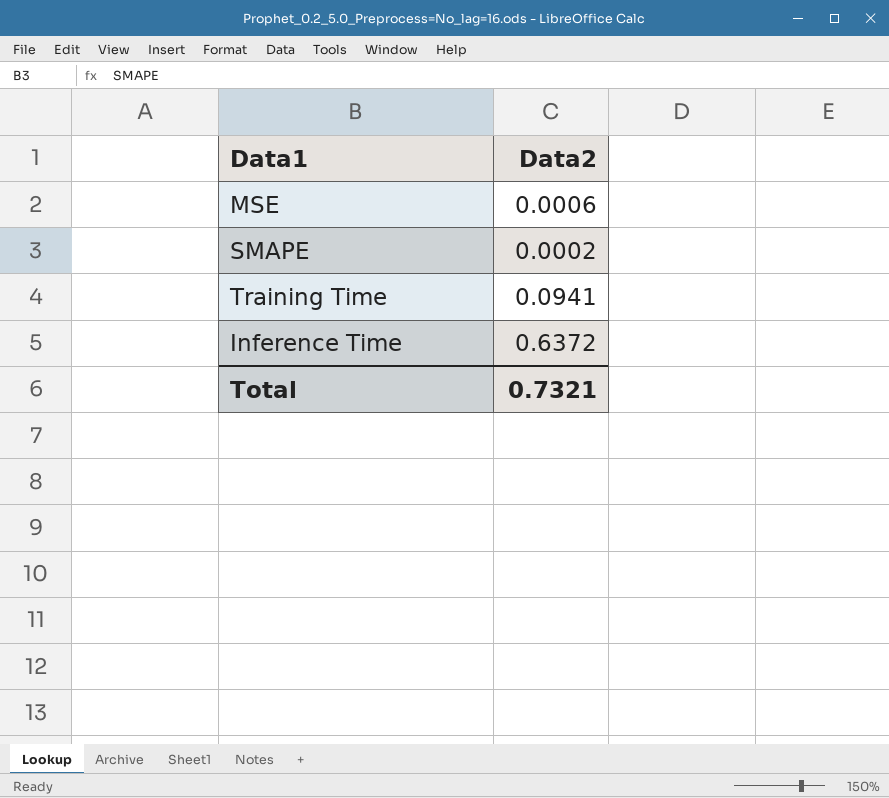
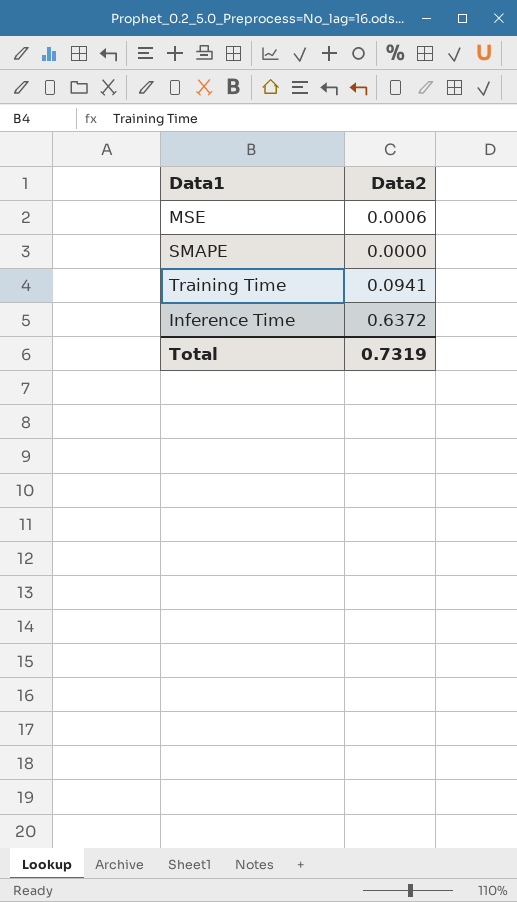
SMAPE | Data2: 0.0002 -> 0.0000
Total | Data2: 0.7321 -> 0.7319

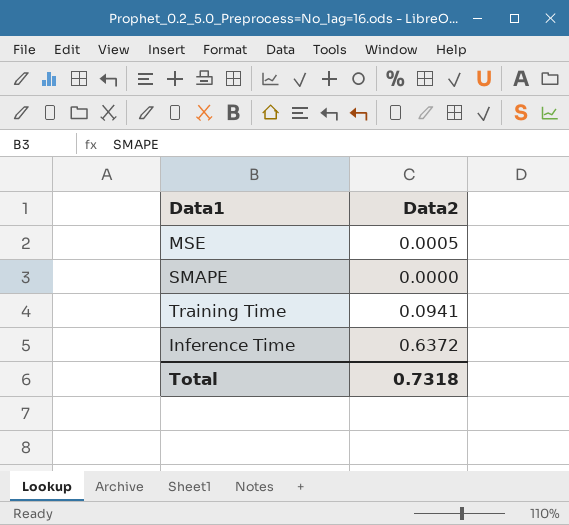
MSE | Data2: 0.0006 -> 0.0005
Total | Data2: 0.7319 -> 0.7318

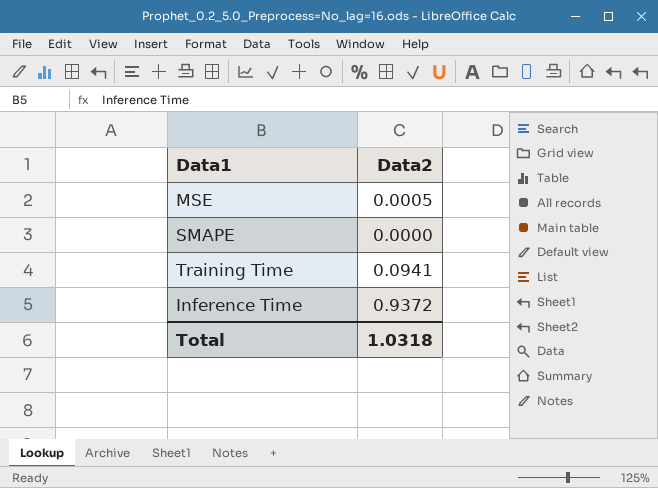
Inference Time | Data2: 0.6372 -> 0.9372
Total | Data2: 0.7318 -> 1.0318

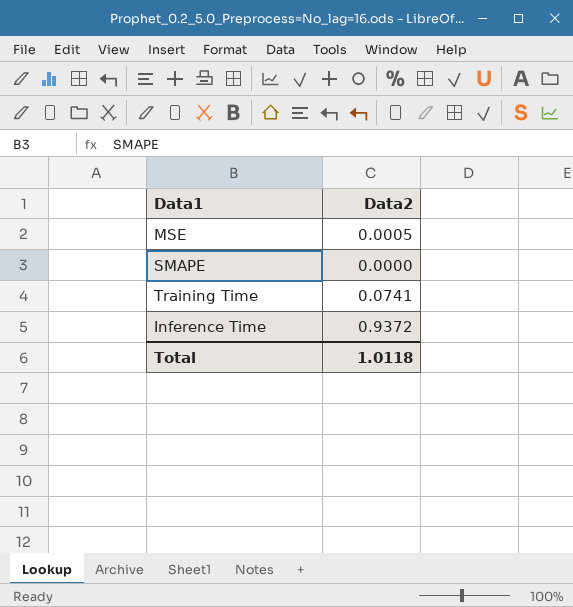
Training Time | Data2: 0.0941 -> 0.0741
Total | Data2: 1.0318 -> 1.0118

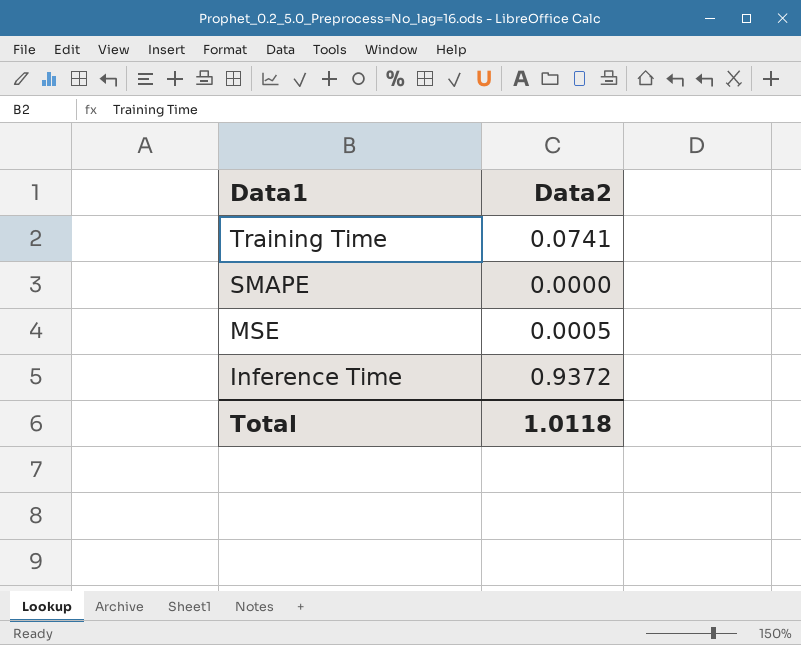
row order: none -> Data1 descending

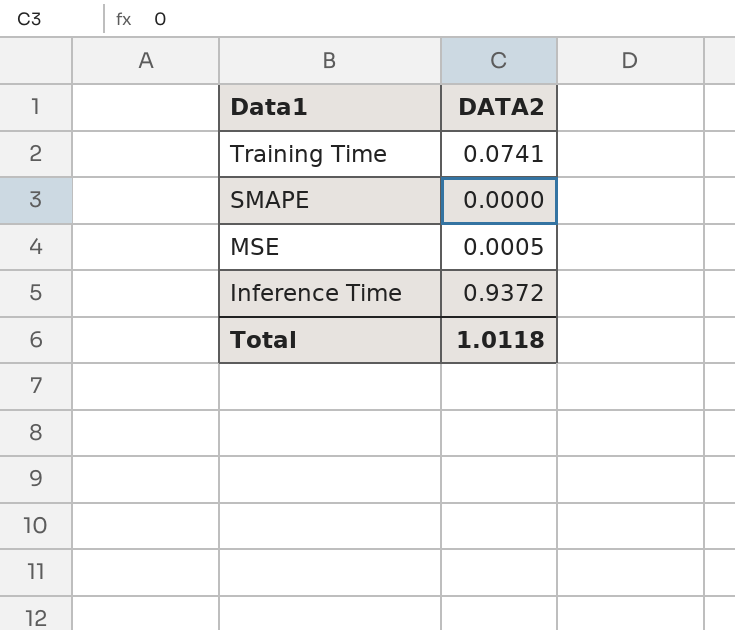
column name: Data2 -> DATA2

